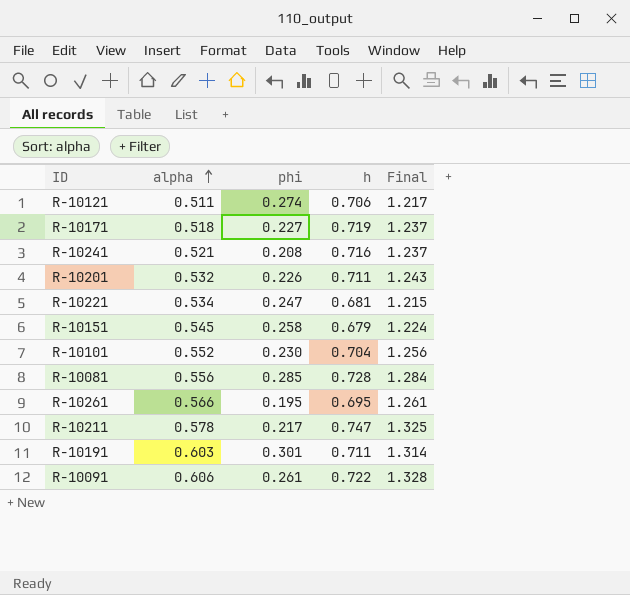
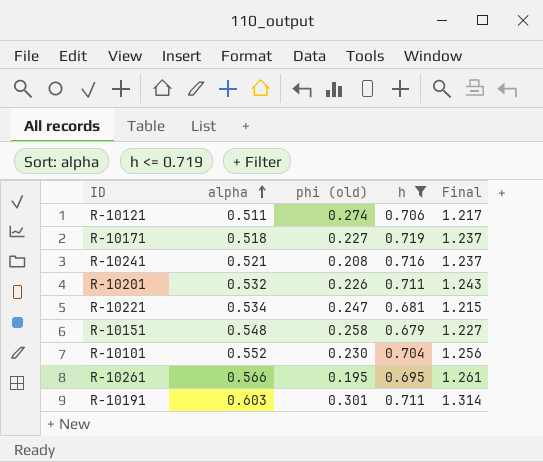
filter: none -> h <= 0.719
column name: phi -> phi (old)
R-10151 | alpha: 0.545 -> 0.548
R-10151 | Final: 1.224 -> 1.227

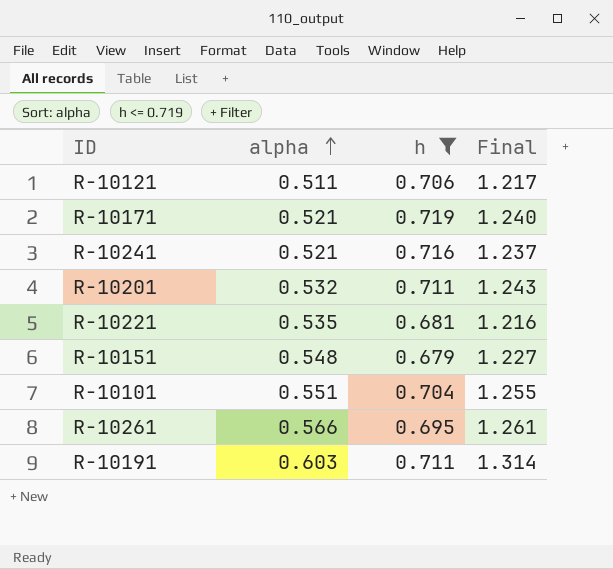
column phi (old) | position: 3 -> none
R-10171 | alpha: 0.518 -> 0.521
R-10171 | Final: 1.237 -> 1.240
R-10221 | alpha: 0.534 -> 0.535
R-10221 | Final: 1.215 -> 1.216
R-10101 | alpha: 0.552 -> 0.551
R-10101 | Final: 1.256 -> 1.255

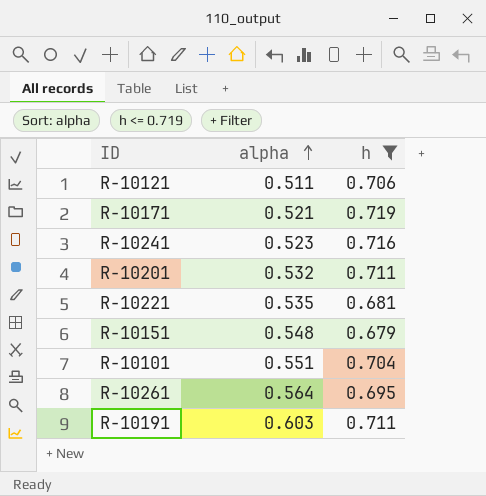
column Final | formula: [alpha] + [h] -> none
R-10241 | alpha: 0.521 -> 0.523
R-10261 | alpha: 0.566 -> 0.564

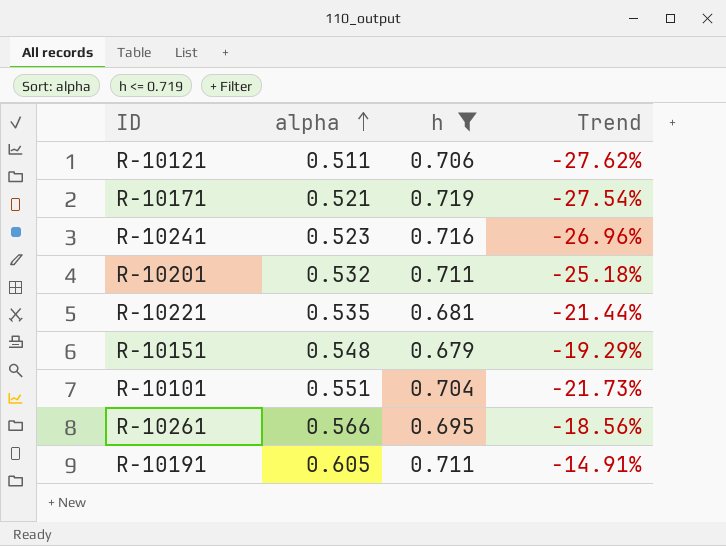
column Trend | formula: none -> ([alpha] - [h]) / [h]
R-10261 | alpha: 0.564 -> 0.566
R-10191 | alpha: 0.603 -> 0.605

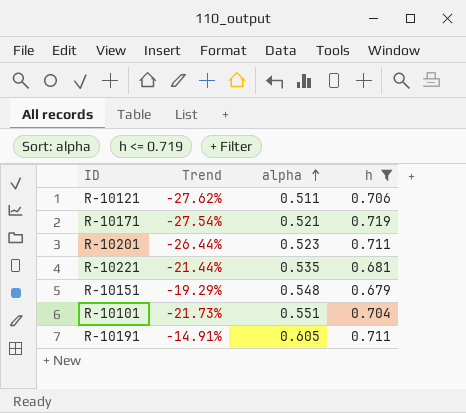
column Trend | position: 4 -> 2
row R-10241: 0.523 | 0.716 | -26.96% -> none
row R-10261: 0.566 | 0.695 | -18.56% -> none
R-10201 | Trend: -25.18% -> -26.44%
R-10201 | alpha: 0.532 -> 0.523

